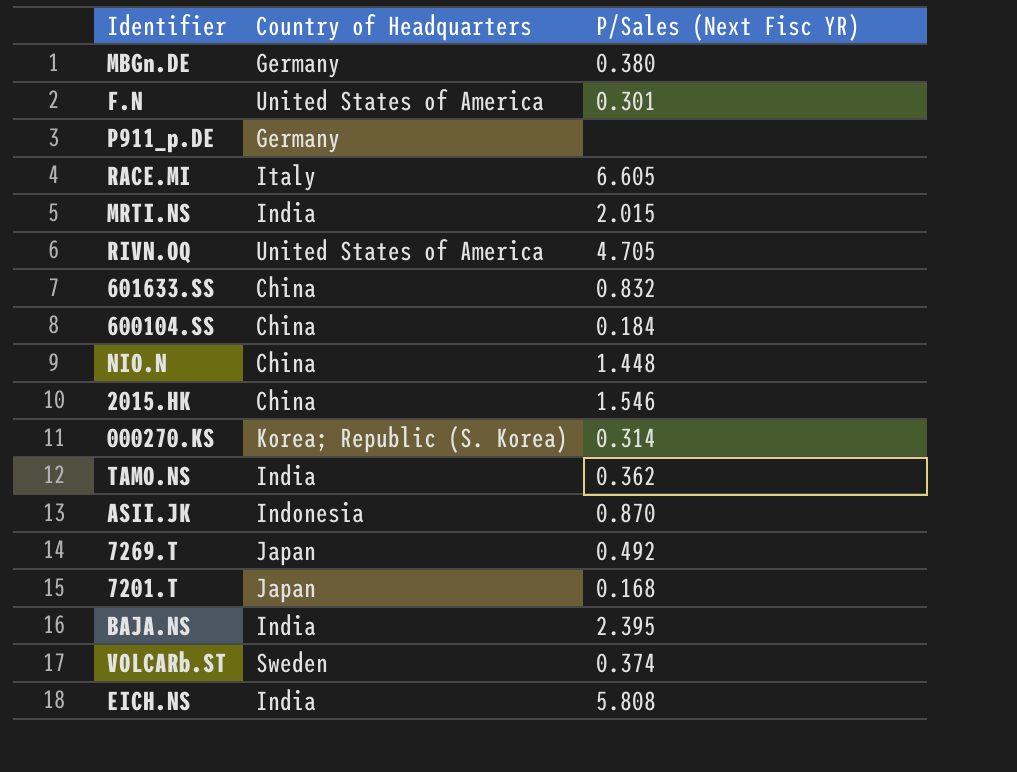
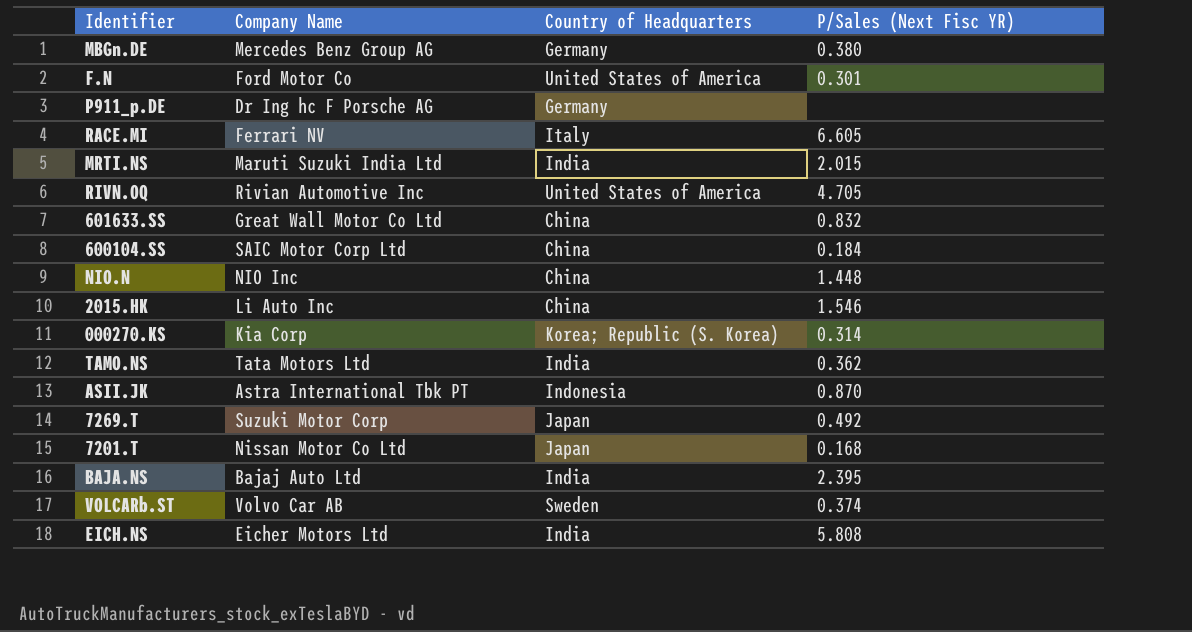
column Company Name | position: none -> 2

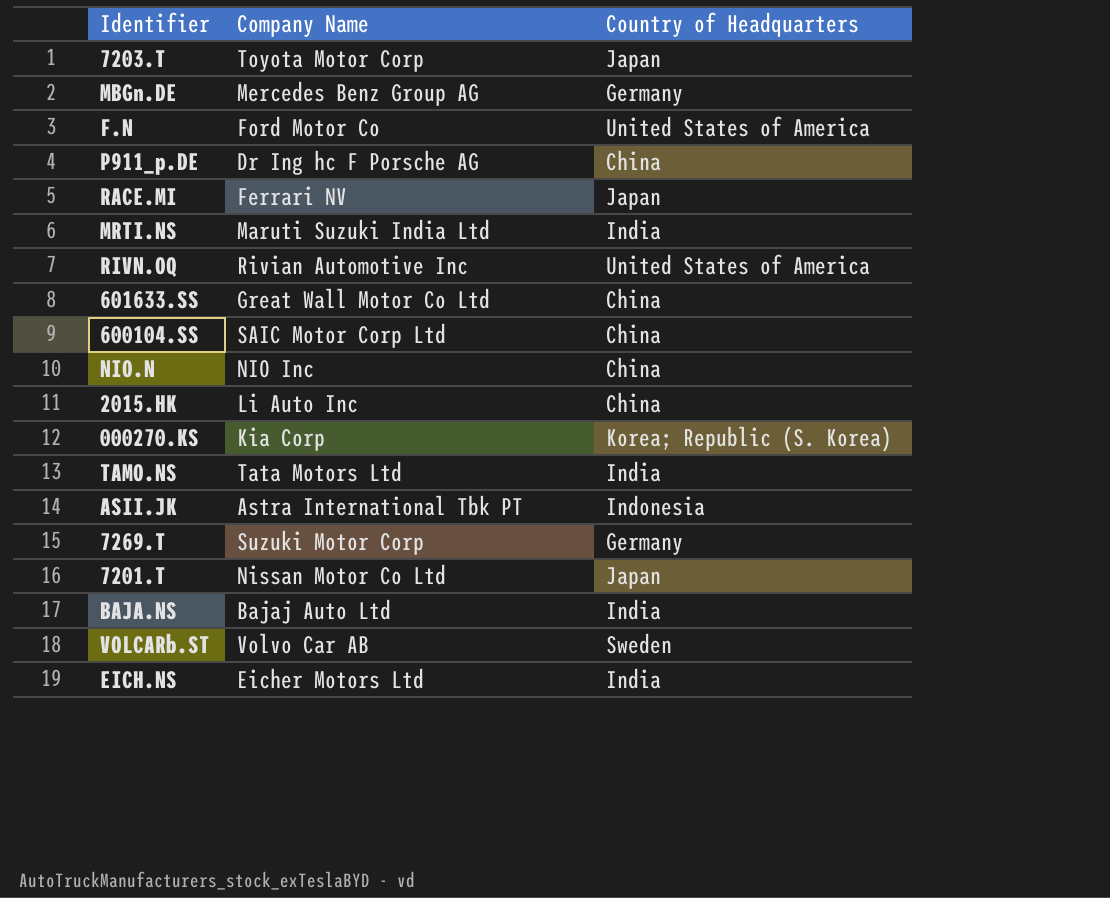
column P/Sales (Next Fisc YR) | position: 4 -> none
row 7203.T: none -> Toyota Motor Corp | Japan
P911_p.DE | Country of Headquarters: Germany -> China
RACE.MI | Country of Headquarters: Italy -> Japan
7269.T | Country of Headquarters: Japan -> Germany

